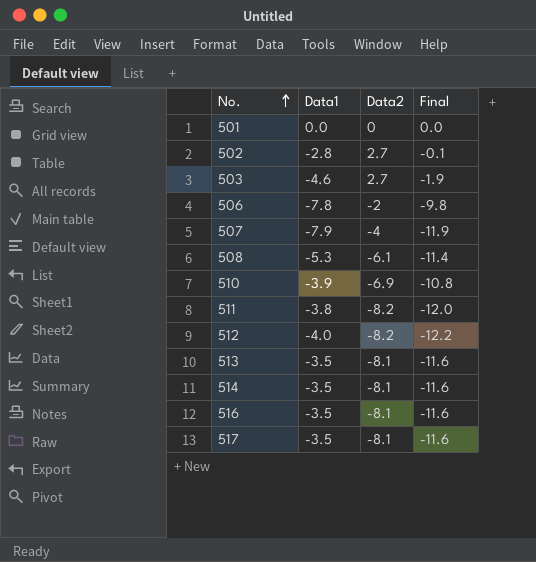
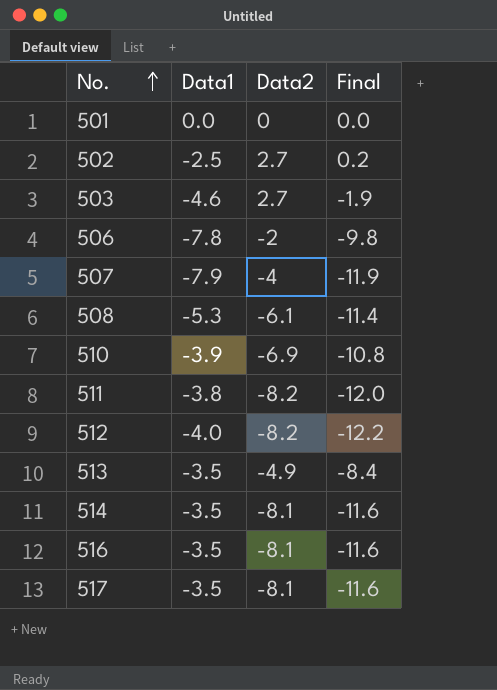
502 | Data1: -2.8 -> -2.5
502 | Final: -0.1 -> 0.2
513 | Data2: -8.1 -> -4.9
513 | Final: -11.6 -> -8.4

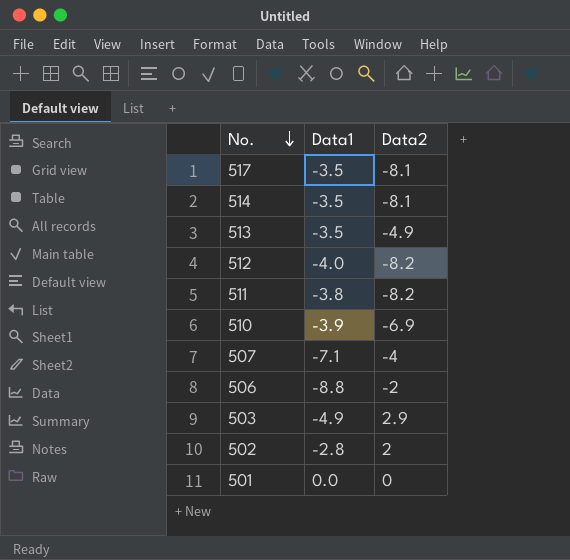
row order: No. ascending -> No. descending
column Final | formula: [Data1] + [Data2] -> none
row 508: -5.3 | -6.1 | -11.4 -> none
row 516: -3.5 | -8.1 | -11.6 -> none
507 | Data1: -7.9 -> -7.1
506 | Data1: -7.8 -> -8.8
503 | Data1: -4.6 -> -4.9
503 | Data2: 2.7 -> 2.9
502 | Data1: -2.5 -> -2.8
502 | Data2: 2.7 -> 2

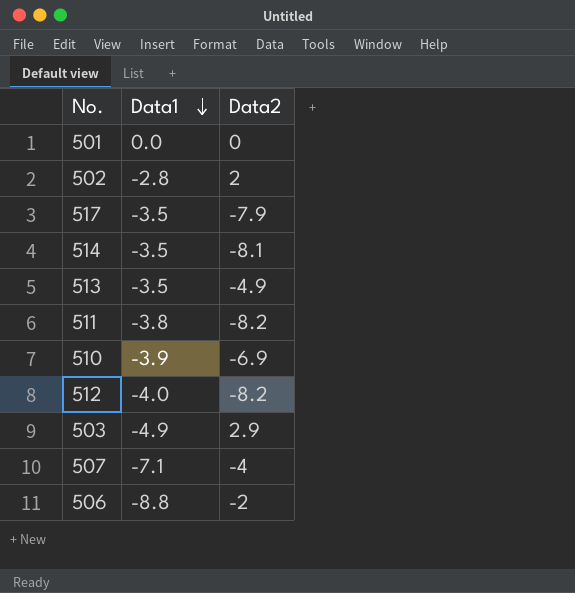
row order: No. descending -> Data1 descending
517 | Data2: -8.1 -> -7.9

